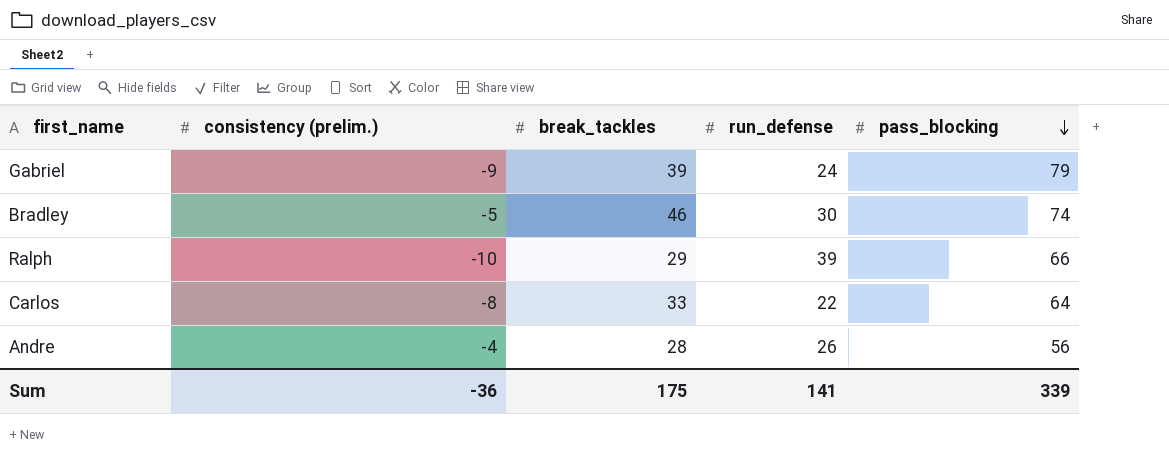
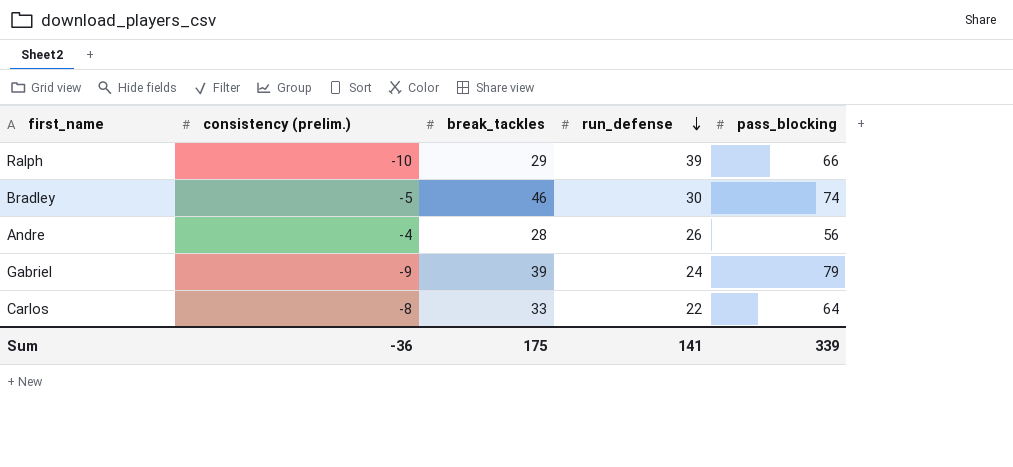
row order: pass_blocking descending -> run_defense descending

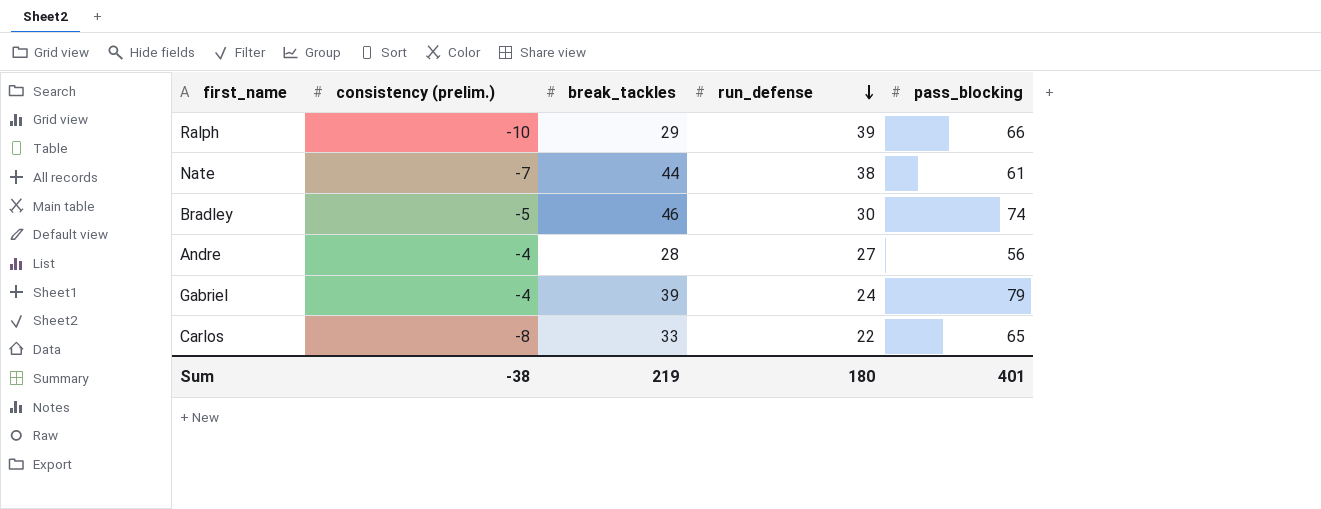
row Nate: none -> -7 | 44 | 38 | 61
Andre | run_defense: 26 -> 27
Gabriel | consistency (prelim.): -9 -> -4
Carlos | pass_blocking: 64 -> 65
Sum | consistency (prelim.): -36 -> -38
Sum | break_tackles: 175 -> 219
Sum | run_defense: 141 -> 180
Sum | pass_blocking: 339 -> 401

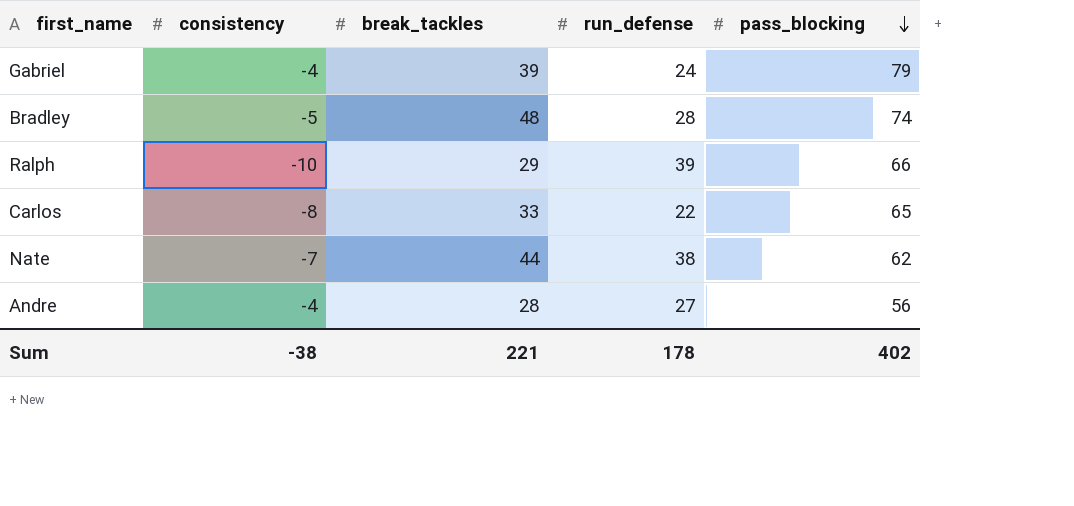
row order: run_defense descending -> pass_blocking descending
column name: consistency (prelim.) -> consistency
Bradley | break_tackles: 46 -> 48
Bradley | run_defense: 30 -> 28
Nate | pass_blocking: 61 -> 62
Sum | break_tackles: 219 -> 221
Sum | run_defense: 180 -> 178
Sum | pass_blocking: 401 -> 402

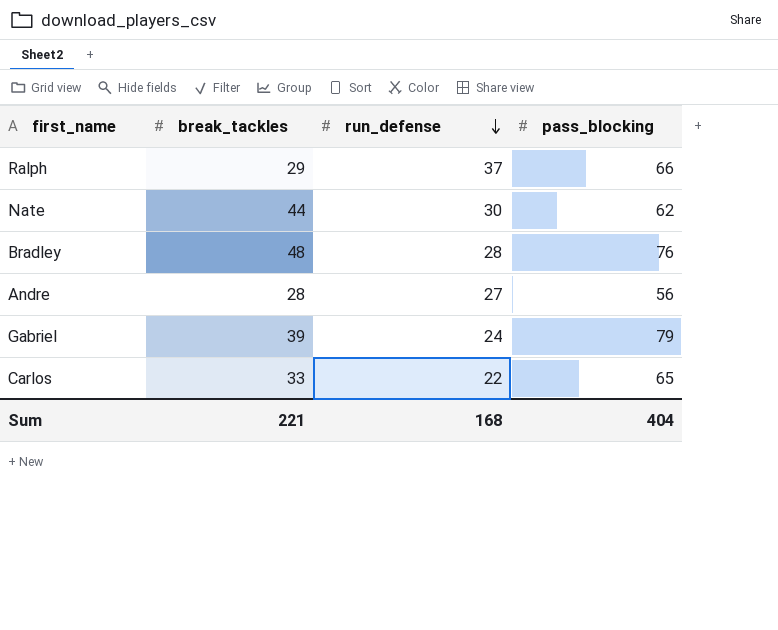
row order: pass_blocking descending -> run_defense descending
column consistency | position: 2 -> none
Ralph | run_defense: 39 -> 37
Nate | run_defense: 38 -> 30
Bradley | pass_blocking: 74 -> 76
Sum | run_defense: 178 -> 168
Sum | pass_blocking: 402 -> 404

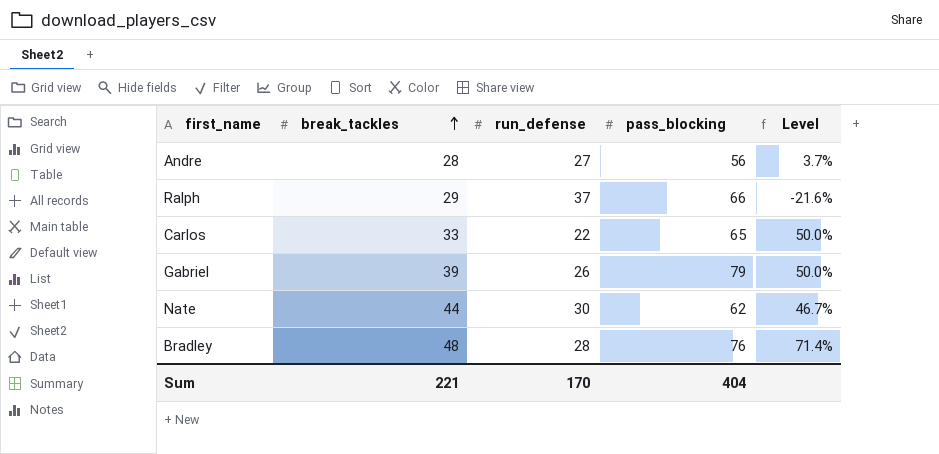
row order: run_defense descending -> break_tackles ascending
column Level | formula: none -> ([break_tackles] - [run_defense]) / [run_defense]
Gabriel | run_defense: 24 -> 26
Sum | run_defense: 168 -> 170

